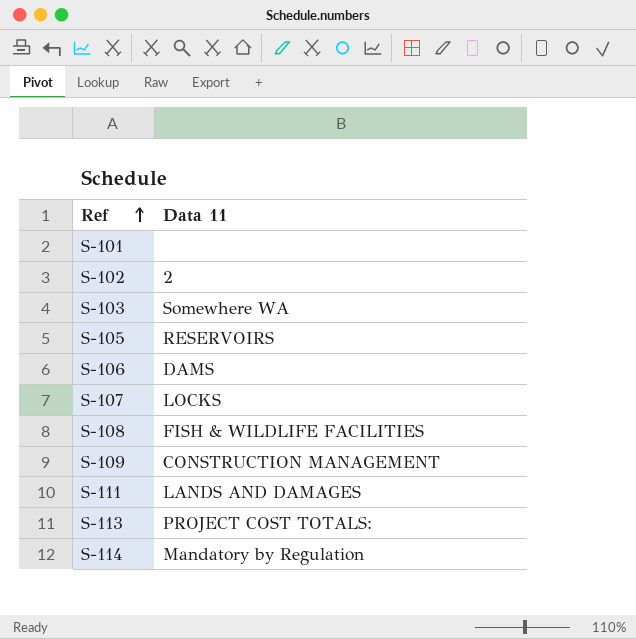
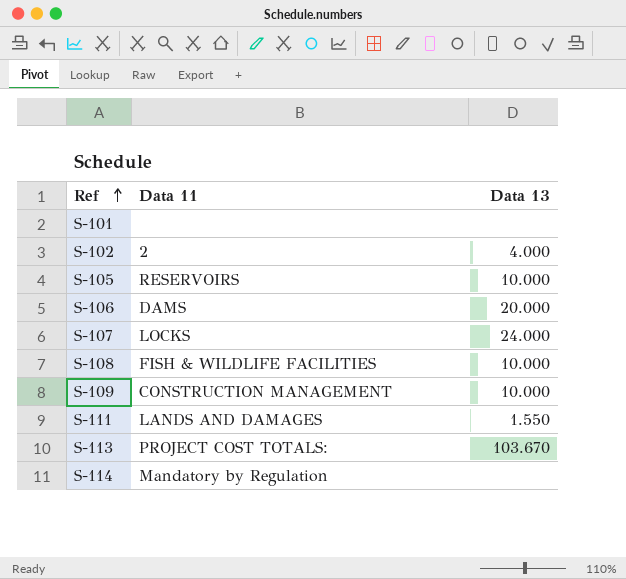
column Data 13 | position: none -> 3
row S-103: Somewhere WA -> none

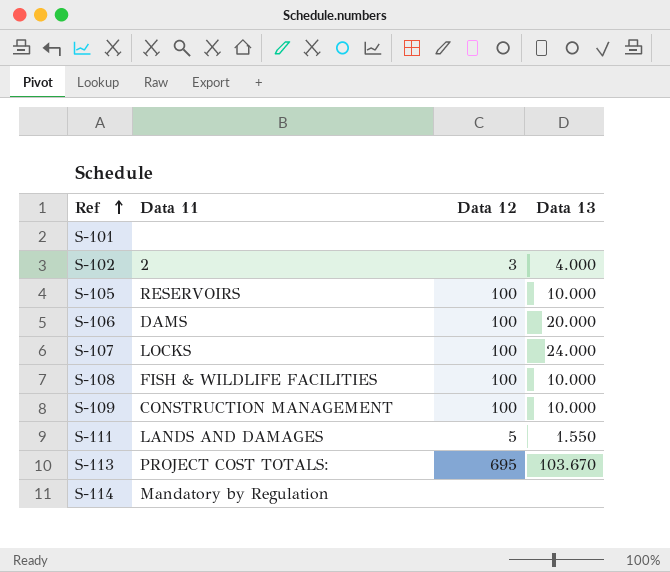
column Data 12 | position: none -> 3

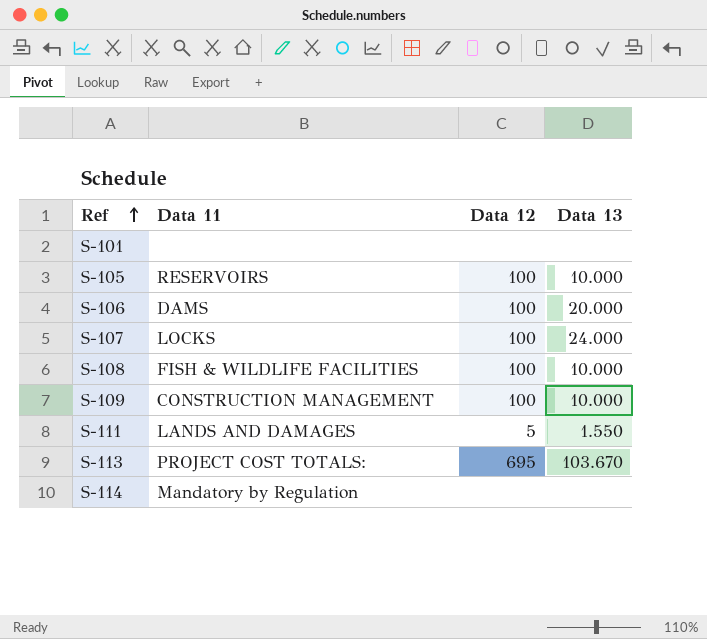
row S-102: 2 | 3 | 4.000 -> none

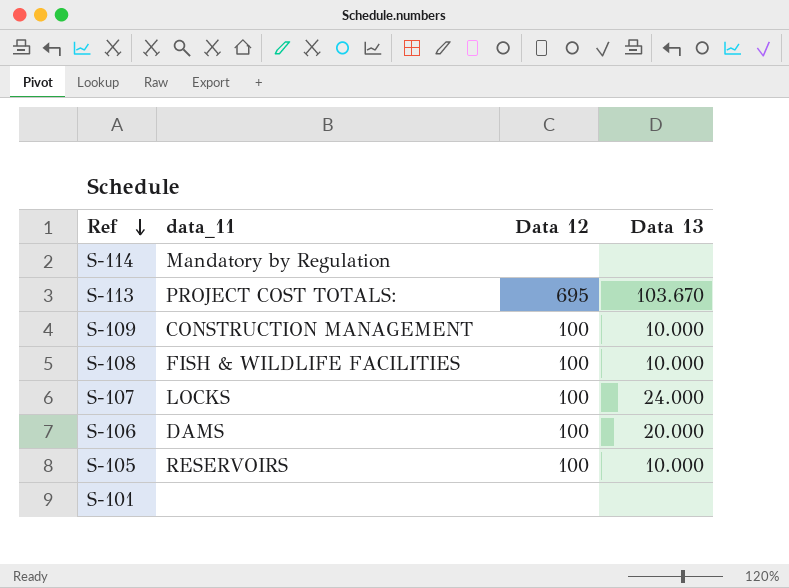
row order: Ref ascending -> Ref descending
column name: Data 11 -> data_11
row S-111: LANDS AND DAMAGES | 5 | 1.550 -> none

